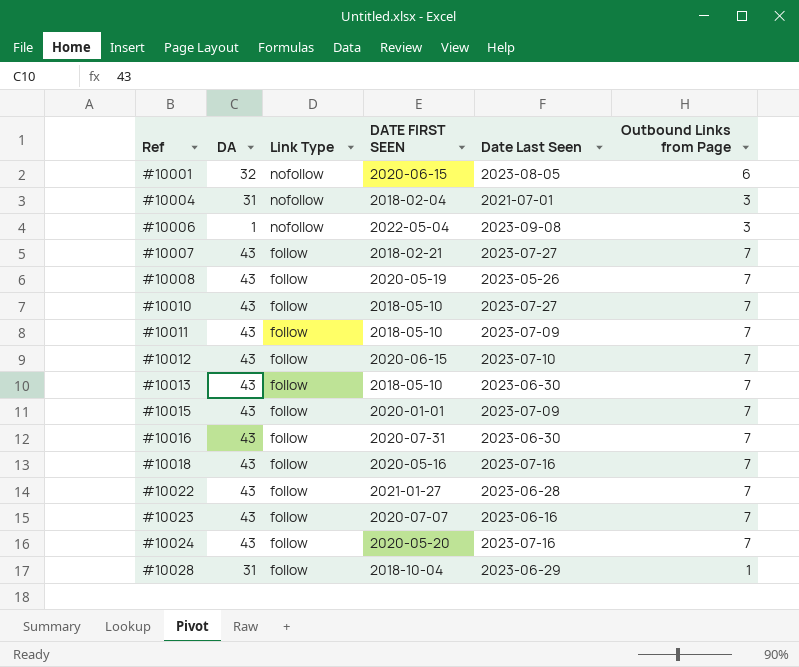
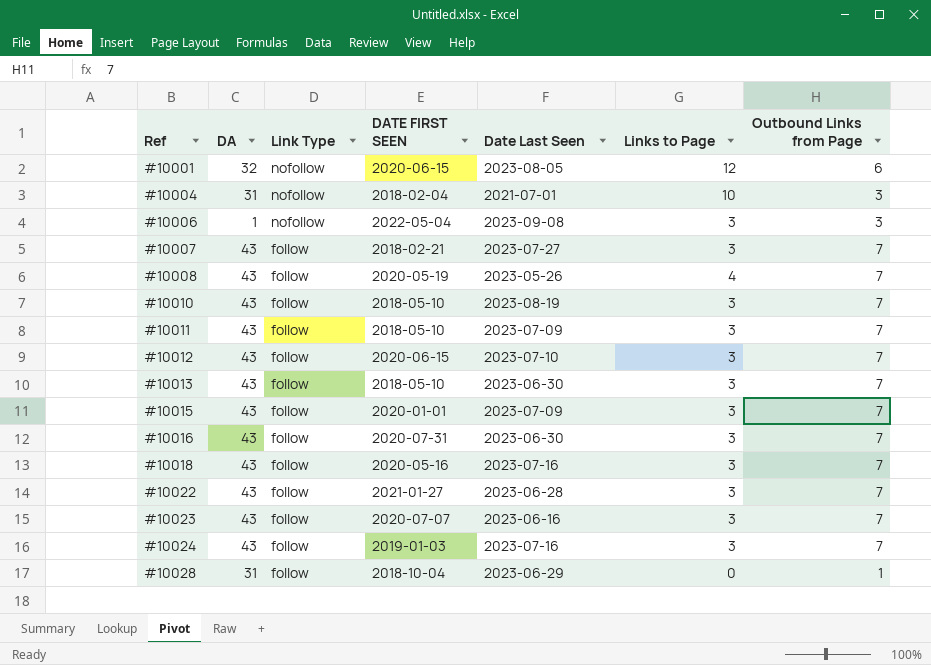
column Links to Page | position: none -> 6
#10010 | Date Last Seen: 2023-07-27 -> 2023-08-19
#10024 | DATE FIRST SEEN: 2020-05-20 -> 2019-01-03

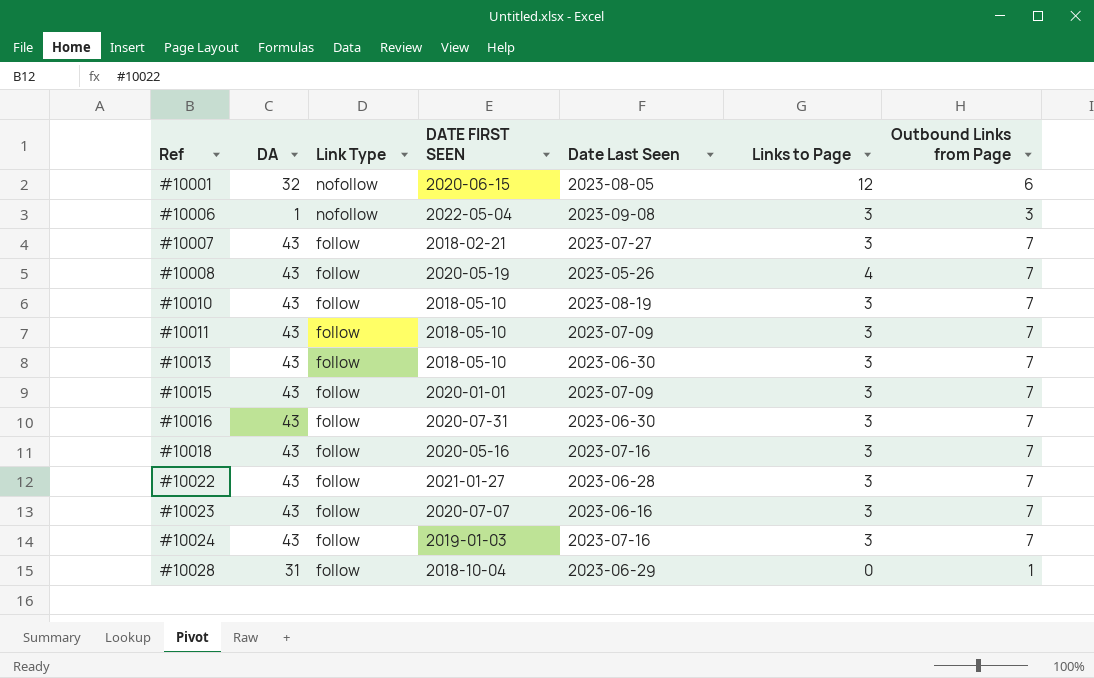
row #10004: 31 | nofollow | 2018-02-04 | 2021-07-01 | 10 | 3 -> none
row #10012: 43 | follow | 2020-06-15 | 2023-07-10 | 3 | 7 -> none

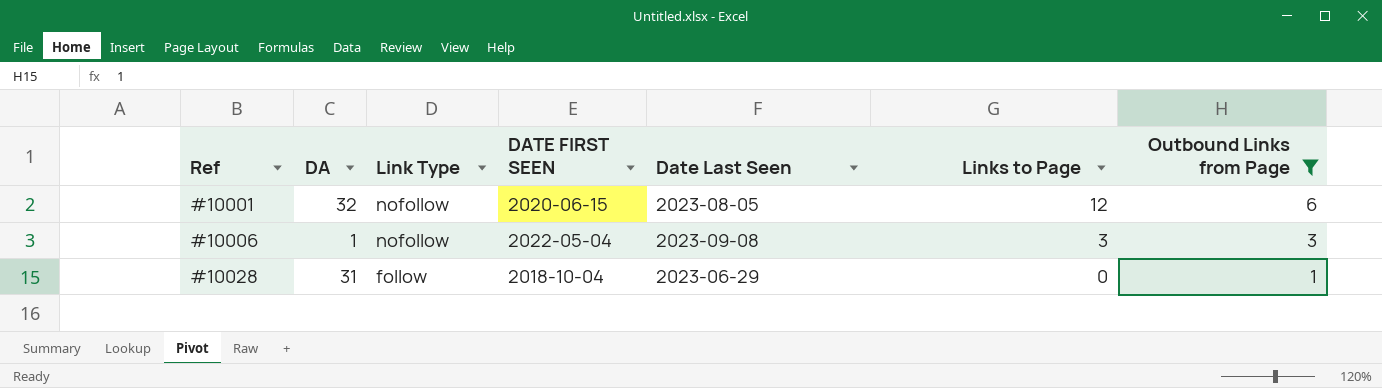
filter: none -> Outbound Links from Page != 7

